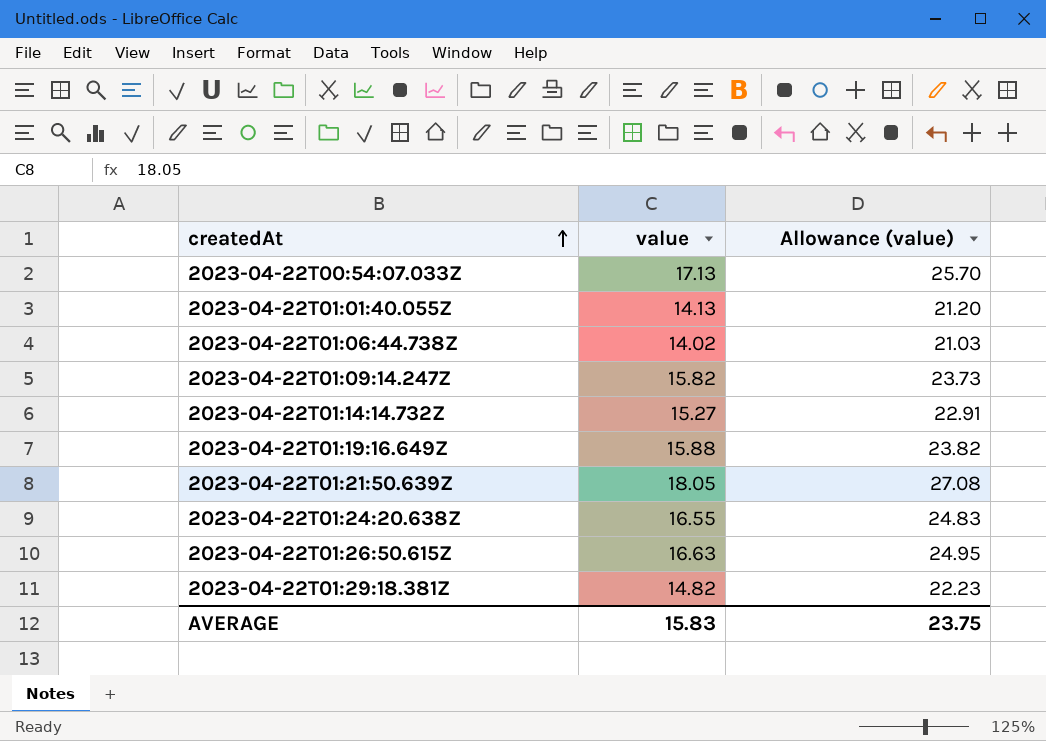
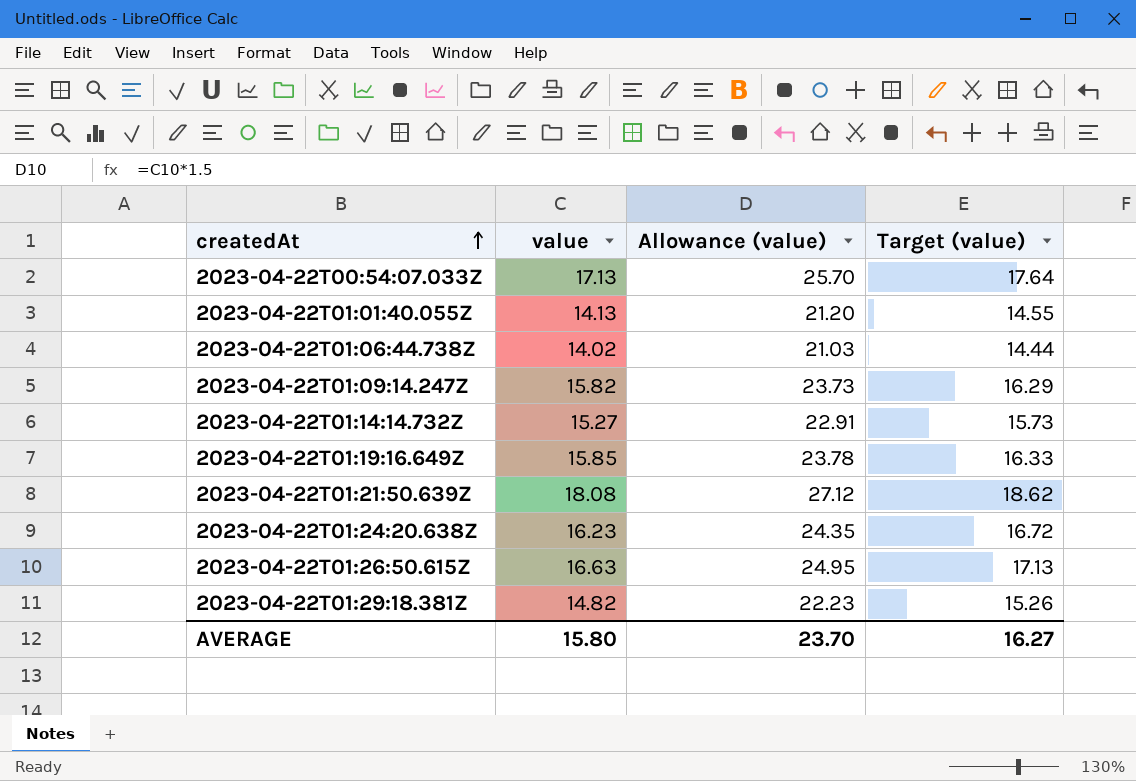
column Target (value) | formula: none -> [value] * 1.03
2023-04-22T01:19:16.649Z | value: 15.88 -> 15.85
2023-04-22T01:19:16.649Z | Allowance (value): 23.82 -> 23.78
2023-04-22T01:21:50.639Z | value: 18.05 -> 18.08
2023-04-22T01:21:50.639Z | Allowance (value): 27.08 -> 27.12
2023-04-22T01:24:20.638Z | value: 16.55 -> 16.23
2023-04-22T01:24:20.638Z | Allowance (value): 24.83 -> 24.35
AVERAGE | value: 15.83 -> 15.80
AVERAGE | Allowance (value): 23.75 -> 23.70

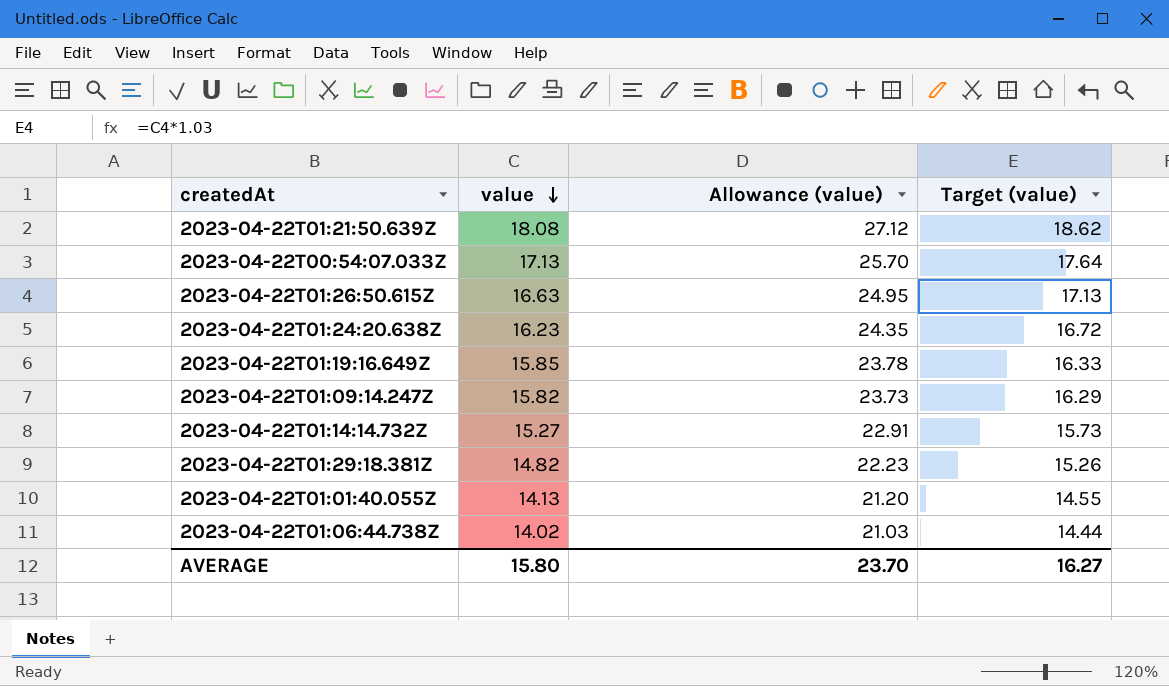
row order: createdAt ascending -> value descending

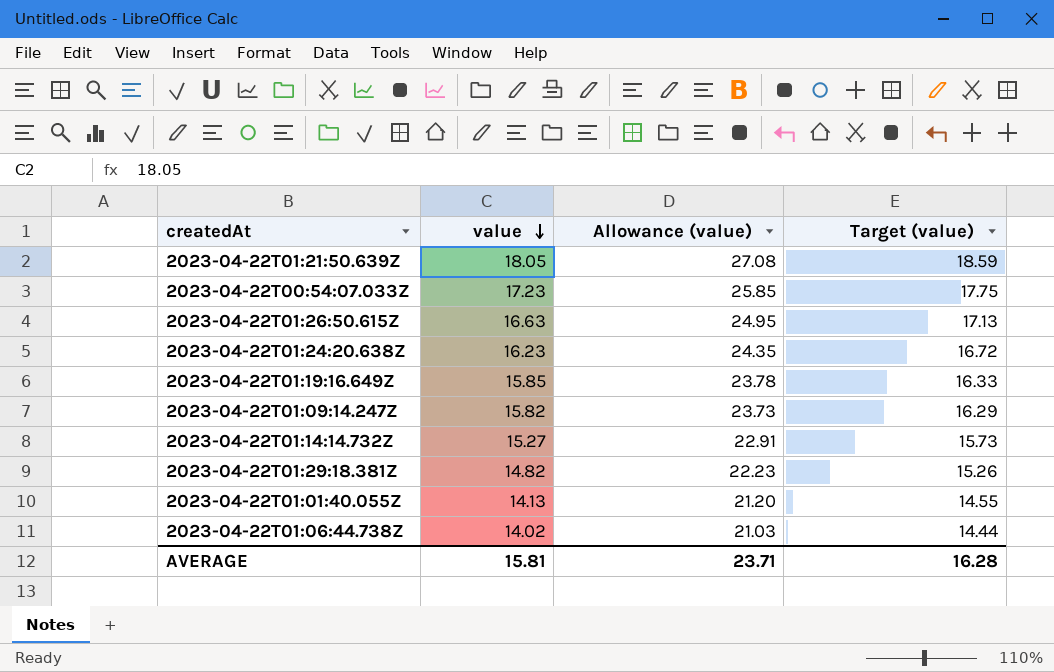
2023-04-22T01:21:50.639Z | value: 18.08 -> 18.05
2023-04-22T01:21:50.639Z | Allowance (value): 27.12 -> 27.08
2023-04-22T01:21:50.639Z | Target (value): 18.62 -> 18.59
2023-04-22T00:54:07.033Z | value: 17.13 -> 17.23
2023-04-22T00:54:07.033Z | Allowance (value): 25.70 -> 25.85
2023-04-22T00:54:07.033Z | Target (value): 17.64 -> 17.75
AVERAGE | value: 15.80 -> 15.81
AVERAGE | Allowance (value): 23.70 -> 23.71
AVERAGE | Target (value): 16.27 -> 16.28

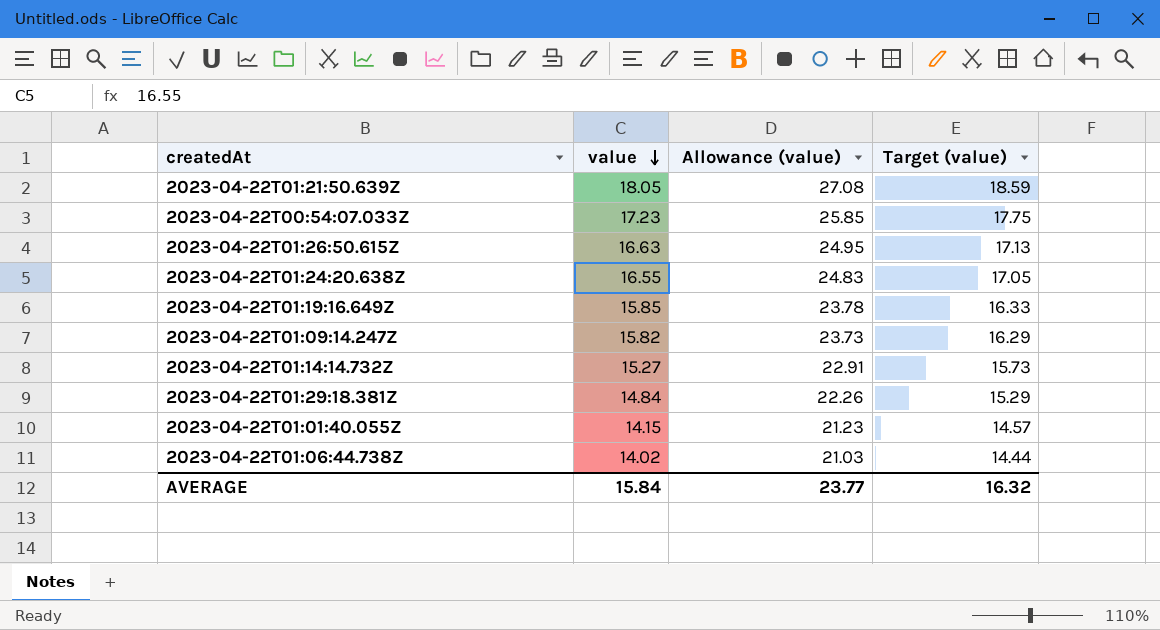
2023-04-22T01:24:20.638Z | value: 16.23 -> 16.55
2023-04-22T01:24:20.638Z | Allowance (value): 24.35 -> 24.83
2023-04-22T01:24:20.638Z | Target (value): 16.72 -> 17.05
2023-04-22T01:29:18.381Z | value: 14.82 -> 14.84
2023-04-22T01:29:18.381Z | Allowance (value): 22.23 -> 22.26
2023-04-22T01:29:18.381Z | Target (value): 15.26 -> 15.29
2023-04-22T01:01:40.055Z | value: 14.13 -> 14.15
2023-04-22T01:01:40.055Z | Allowance (value): 21.20 -> 21.23
2023-04-22T01:01:40.055Z | Target (value): 14.55 -> 14.57
AVERAGE | value: 15.81 -> 15.84
AVERAGE | Allowance (value): 23.71 -> 23.77
AVERAGE | Target (value): 16.28 -> 16.32

